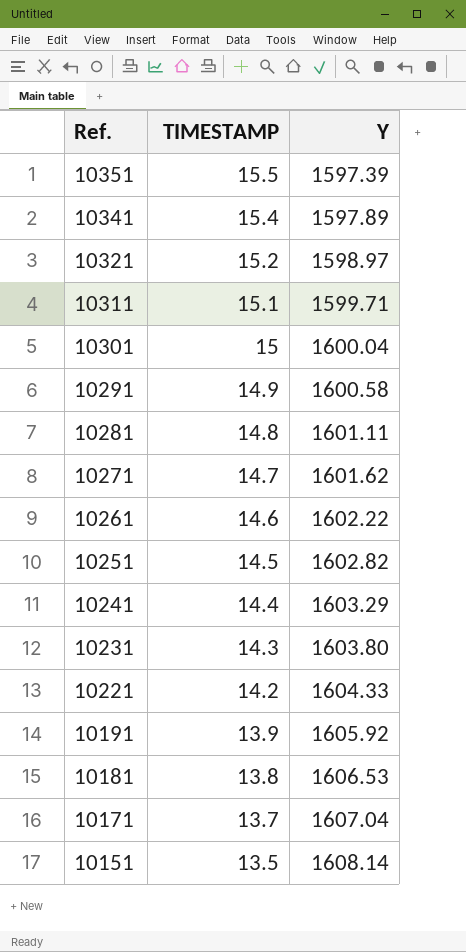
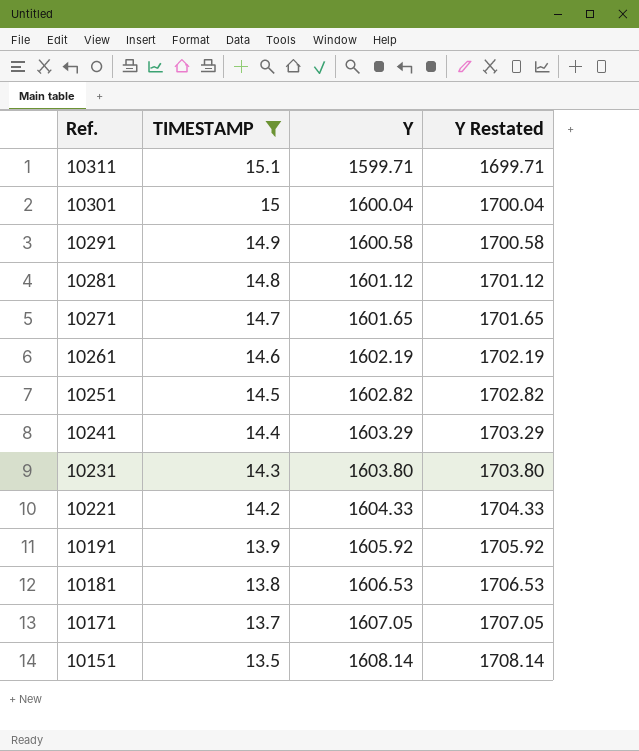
filter: none -> TIMESTAMP <= 15.1
column Y Restated | formula: none -> [Y] + 100
10281 | Y: 1601.11 -> 1601.12
10271 | Y: 1601.62 -> 1601.65
10261 | Y: 1602.22 -> 1602.19
10171 | Y: 1607.04 -> 1607.05

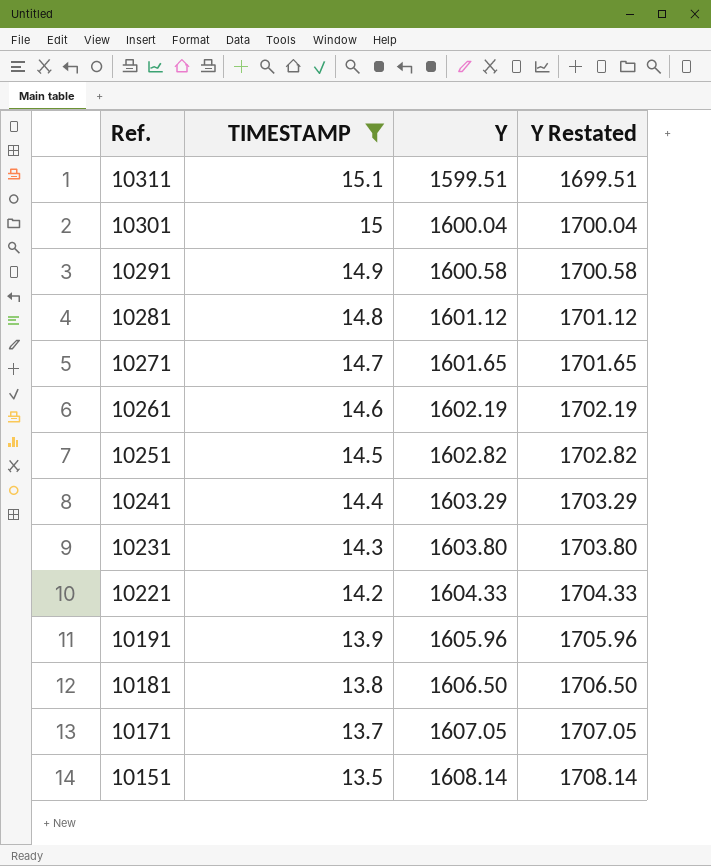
10311 | Y: 1599.71 -> 1599.51
10311 | Y Restated: 1699.71 -> 1699.51
10191 | Y: 1605.92 -> 1605.96
10191 | Y Restated: 1705.92 -> 1705.96
10181 | Y: 1606.53 -> 1606.50
10181 | Y Restated: 1706.53 -> 1706.50

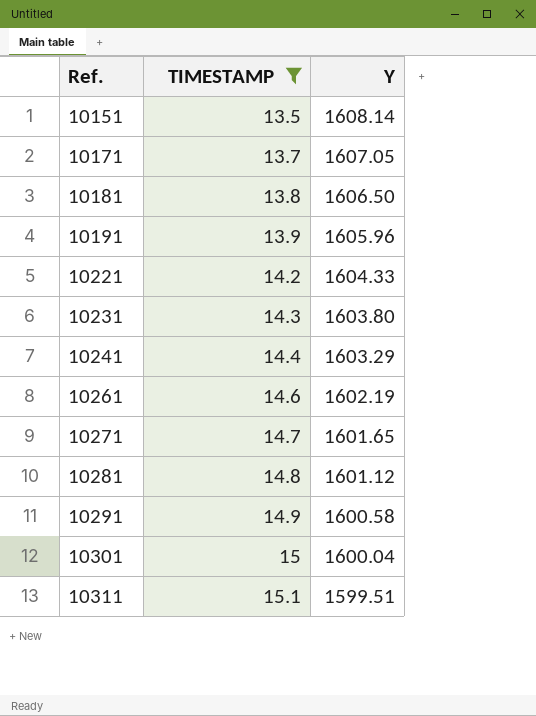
row order: Ref. descending -> Ref. ascending
column Y Restated | formula: [Y] + 100 -> none
row 10251: 14.5 | 1602.82 | 1702.82 -> none

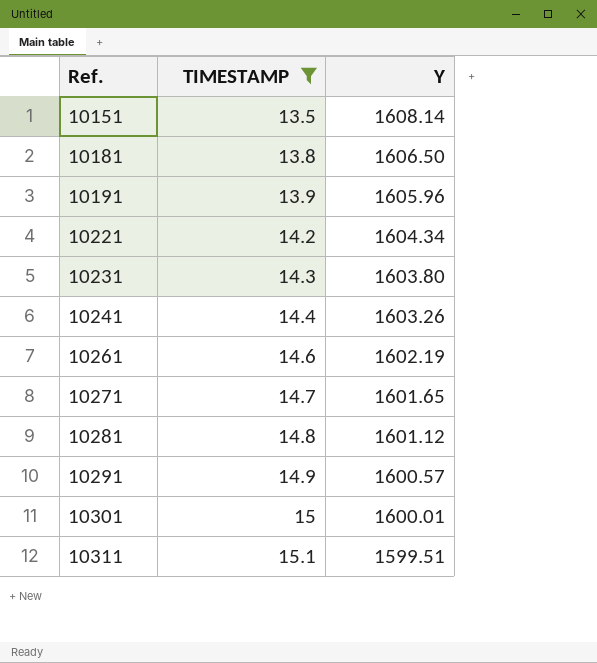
row 10171: 13.7 | 1607.05 -> none
10221 | Y: 1604.33 -> 1604.34
10241 | Y: 1603.29 -> 1603.26
10291 | Y: 1600.58 -> 1600.57
10301 | Y: 1600.04 -> 1600.01

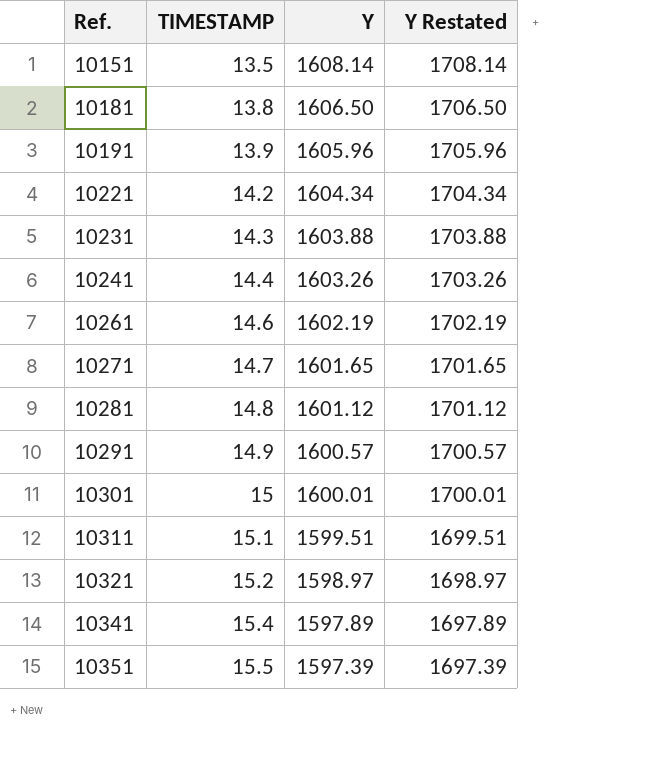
filter: TIMESTAMP <= 15.1 -> none
column Y Restated | formula: none -> [Y] + 100
10231 | Y: 1603.80 -> 1603.88

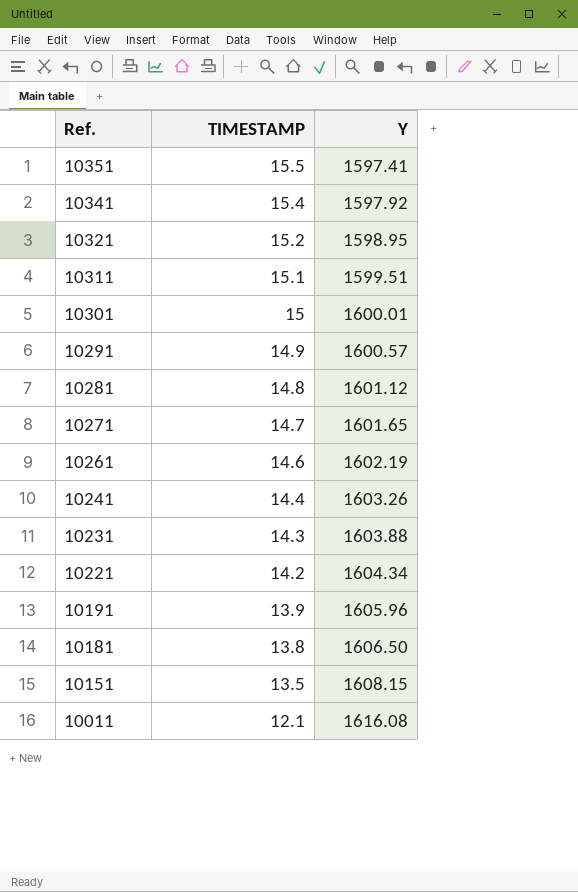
row order: Ref. ascending -> Ref. descending
column Y Restated | formula: [Y] + 100 -> none
10351 | Y: 1597.39 -> 1597.41
10341 | Y: 1597.89 -> 1597.92
10321 | Y: 1598.97 -> 1598.95
10151 | Y: 1608.14 -> 1608.15
row 10011: none -> 12.1 | 1616.08

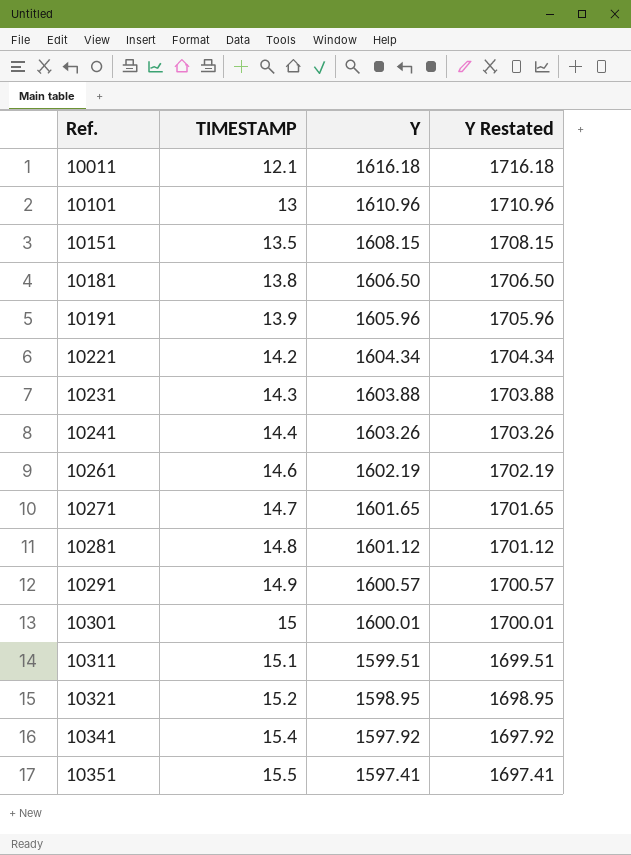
row order: Ref. descending -> Ref. ascending
column Y Restated | formula: none -> [Y] + 100
10011 | Y: 1616.08 -> 1616.18
row 10101: none -> 13 | 1610.96 | 1710.96

